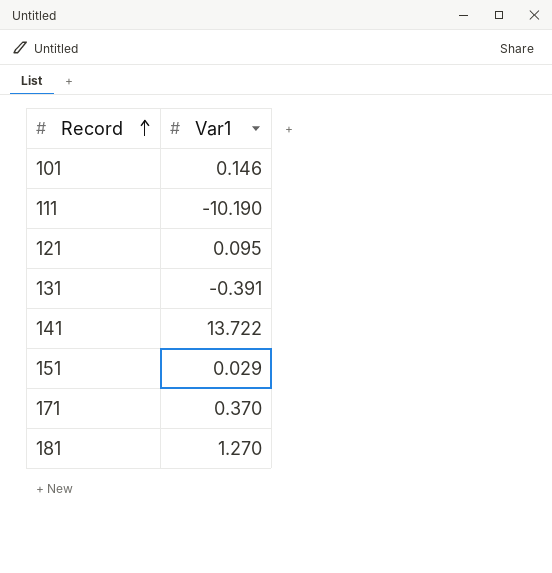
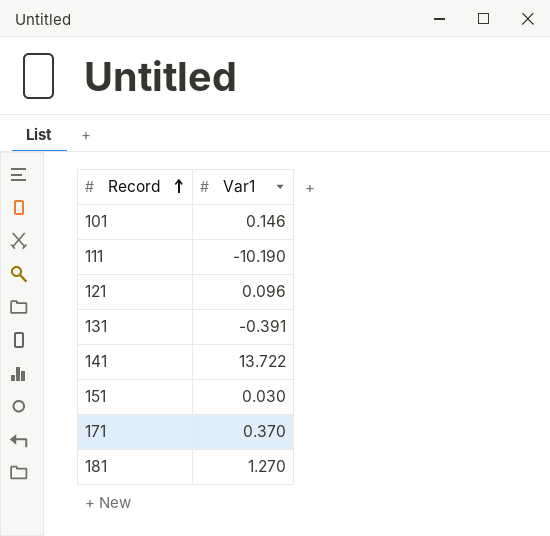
121 | Var1: 0.095 -> 0.096
151 | Var1: 0.029 -> 0.030

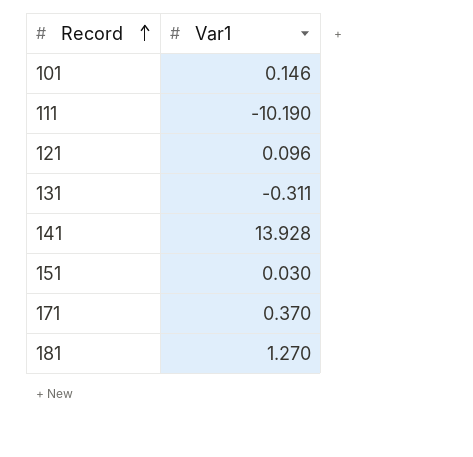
131 | Var1: -0.391 -> -0.311
141 | Var1: 13.722 -> 13.928

